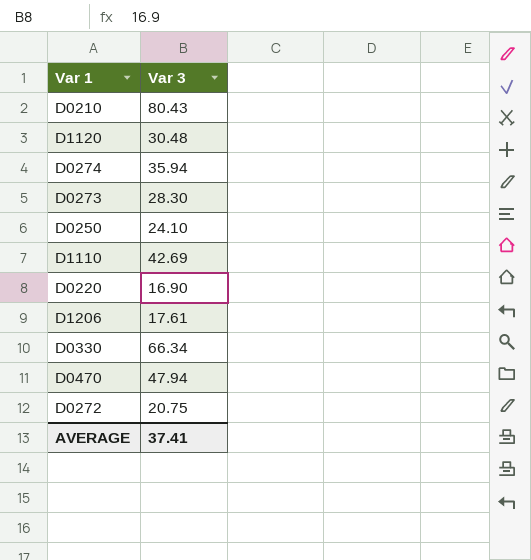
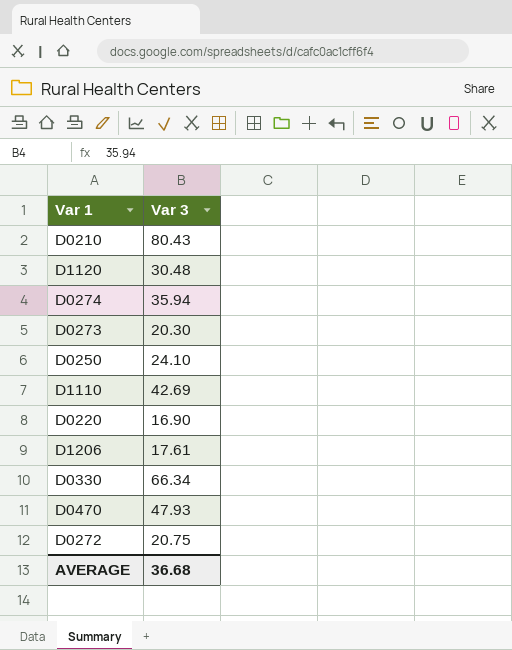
D0273 | Var 3: 28.30 -> 20.30
D0470 | Var 3: 47.94 -> 47.93
AVERAGE | Var 3: 37.41 -> 36.68

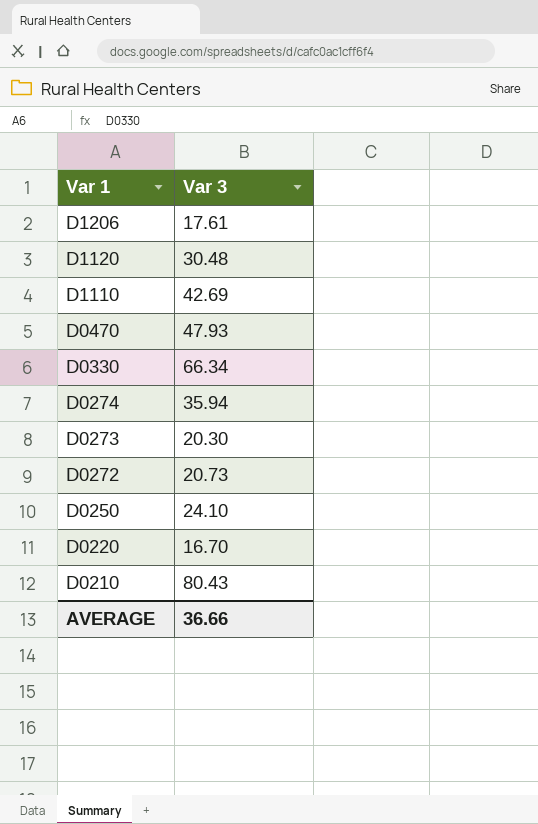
row order: none -> Var 1 descending
D0272 | Var 3: 20.75 -> 20.73
D0220 | Var 3: 16.90 -> 16.70
AVERAGE | Var 3: 36.68 -> 36.66

